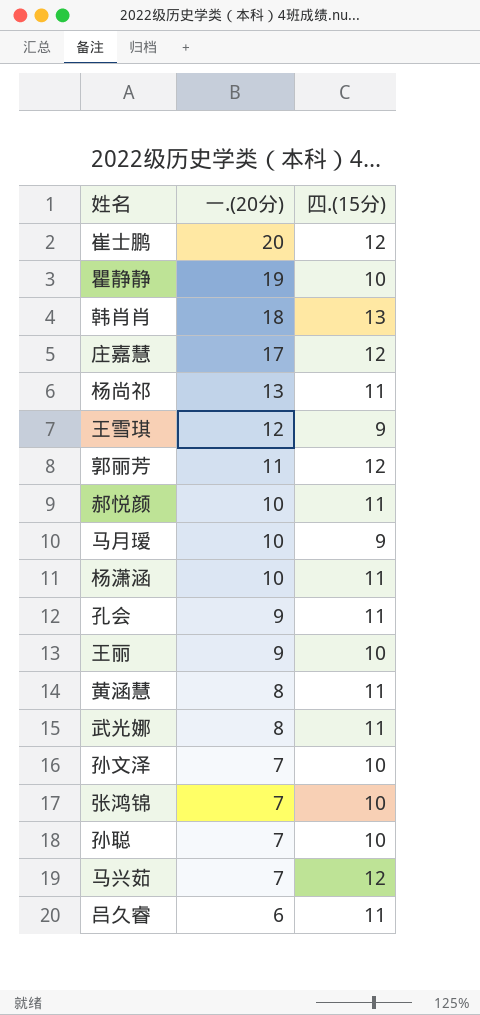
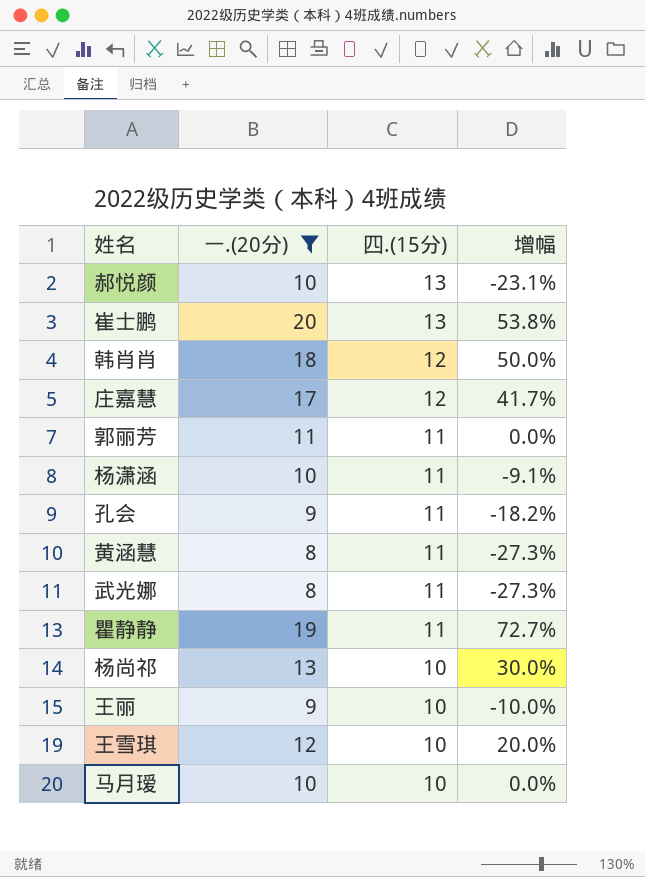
filter: none -> 一.(20分) >= 8
row order: 一.(20分) descending -> 四.(15分) descending
column 增幅 | formula: none -> ([一.(20分)] - [四.(15分)]) / [四.(15分)]
郝悦颜 | 四.(15分): 11 -> 13
崔士鹏 | 四.(15分): 12 -> 13
韩肖肖 | 四.(15分): 13 -> 12
郭丽芳 | 四.(15分): 12 -> 11
瞿静静 | 四.(15分): 10 -> 11
杨尚祁 | 四.(15分): 11 -> 10
王雪琪 | 四.(15分): 9 -> 10
马月瑷 | 四.(15分): 9 -> 10

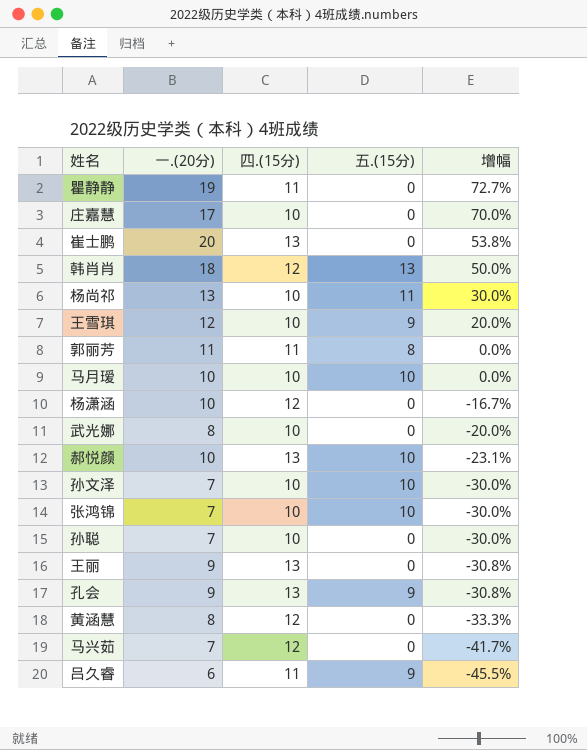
filter: 一.(20分) >= 8 -> none
row order: 四.(15分) descending -> 增幅 descending
column 五.(15分) | position: none -> 4
庄嘉慧 | 四.(15分): 12 -> 10
庄嘉慧 | 增幅: 41.7% -> 70.0%
杨潇涵 | 四.(15分): 11 -> 12
杨潇涵 | 增幅: -9.1% -> -16.7%
武光娜 | 四.(15分): 11 -> 10
武光娜 | 增幅: -27.3% -> -20.0%
王丽 | 四.(15分): 10 -> 13
王丽 | 增幅: -10.0% -> -30.8%
孔会 | 四.(15分): 11 -> 13
孔会 | 增幅: -18.2% -> -30.8%
黄涵慧 | 四.(15分): 11 -> 12
黄涵慧 | 增幅: -27.3% -> -33.3%

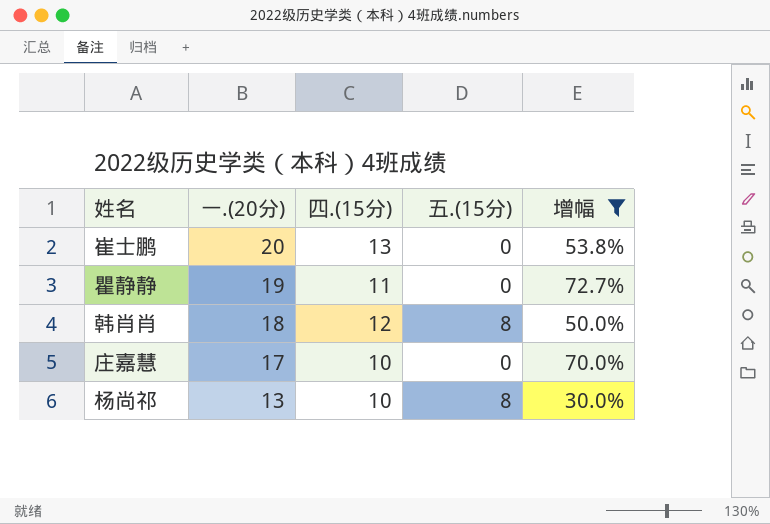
filter: none -> 增幅 >= 30.0%
row order: 增幅 descending -> 一.(20分) descending
韩肖肖 | 五.(15分): 13 -> 8
杨尚祁 | 五.(15分): 11 -> 8

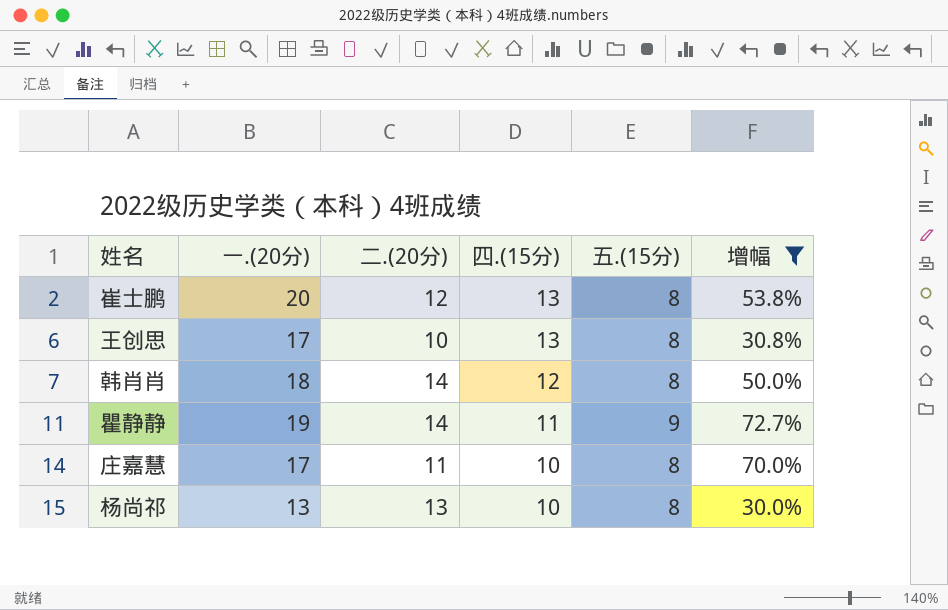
row order: 一.(20分) descending -> 四.(15分) descending
column 二.(20分) | position: none -> 3
崔士鹏 | 五.(15分): 0 -> 8
row 王创思: none -> 17 | 10 | 13 | 8 | 30.8%
瞿静静 | 五.(15分): 0 -> 9
庄嘉慧 | 五.(15分): 0 -> 8

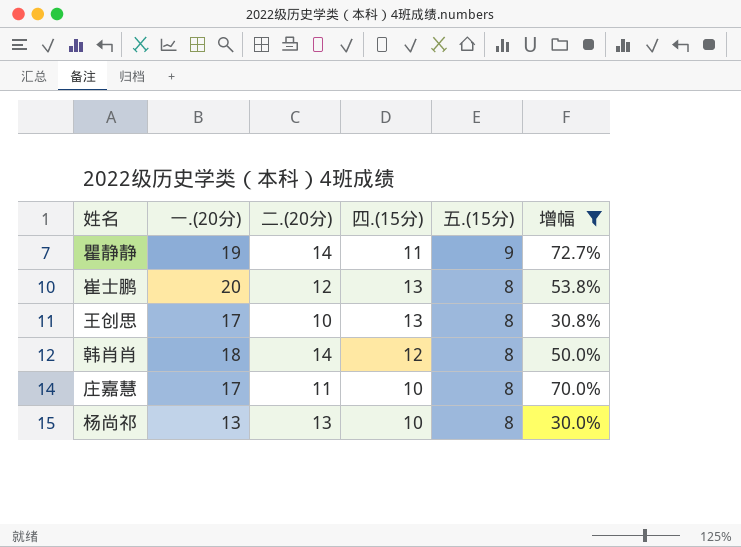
row order: 四.(15分) descending -> 五.(15分) descending

